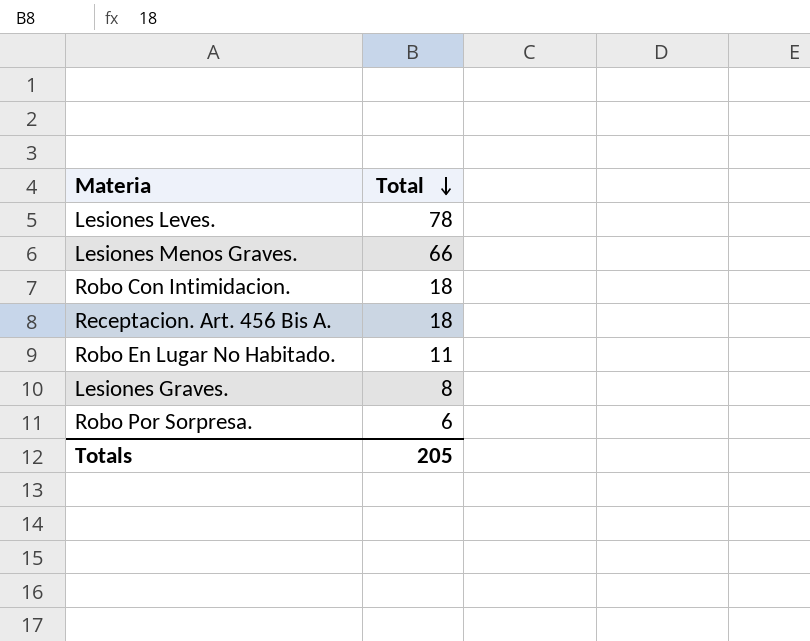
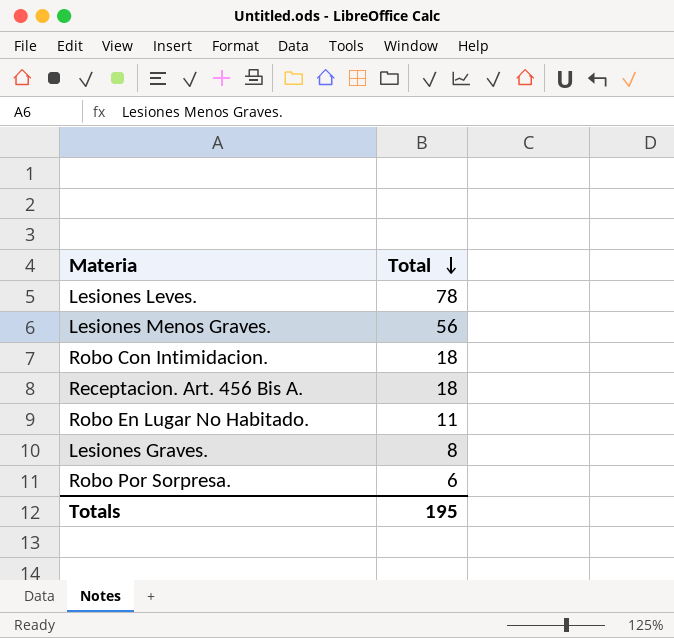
Lesiones Menos Graves. | Total: 66 -> 56
Totals | Total: 205 -> 195

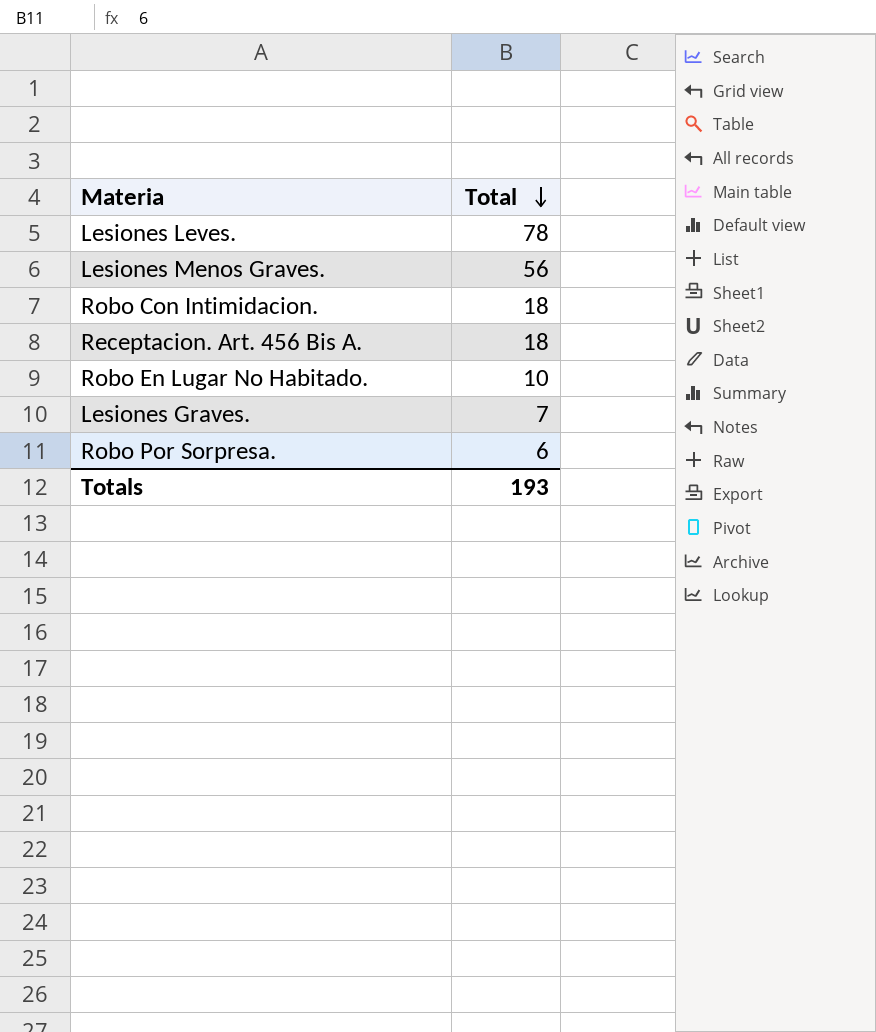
Robo En Lugar No Habitado. | Total: 11 -> 10
Lesiones Graves. | Total: 8 -> 7
Totals | Total: 195 -> 193

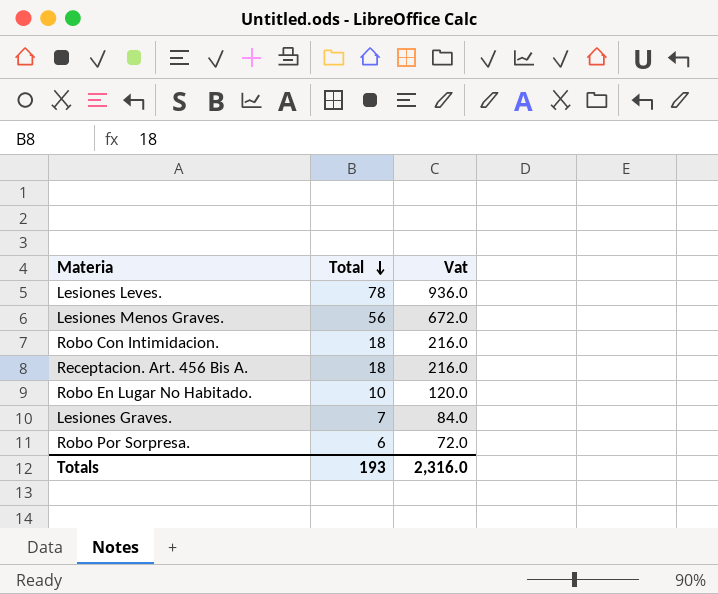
column Vat | formula: none -> [Total] * 12

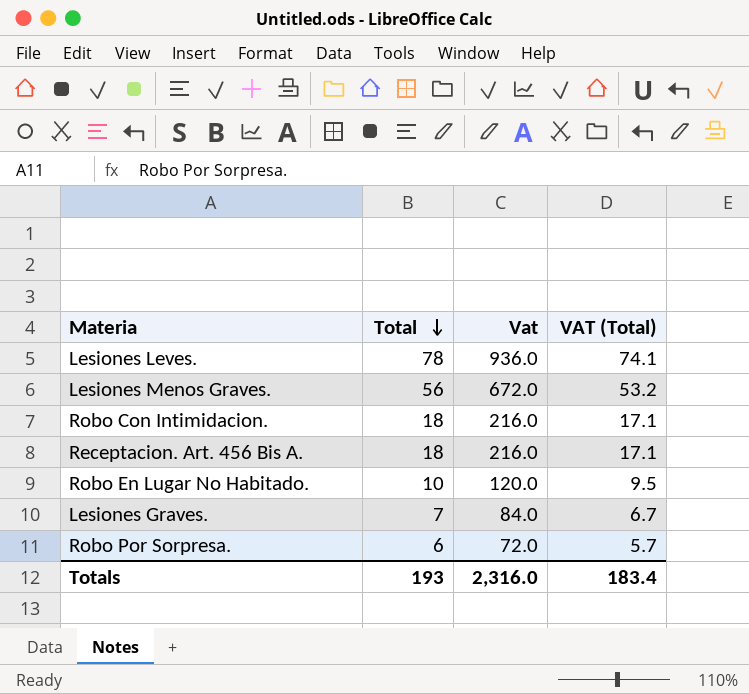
column VAT (Total) | formula: none -> [Total] * 0.95

